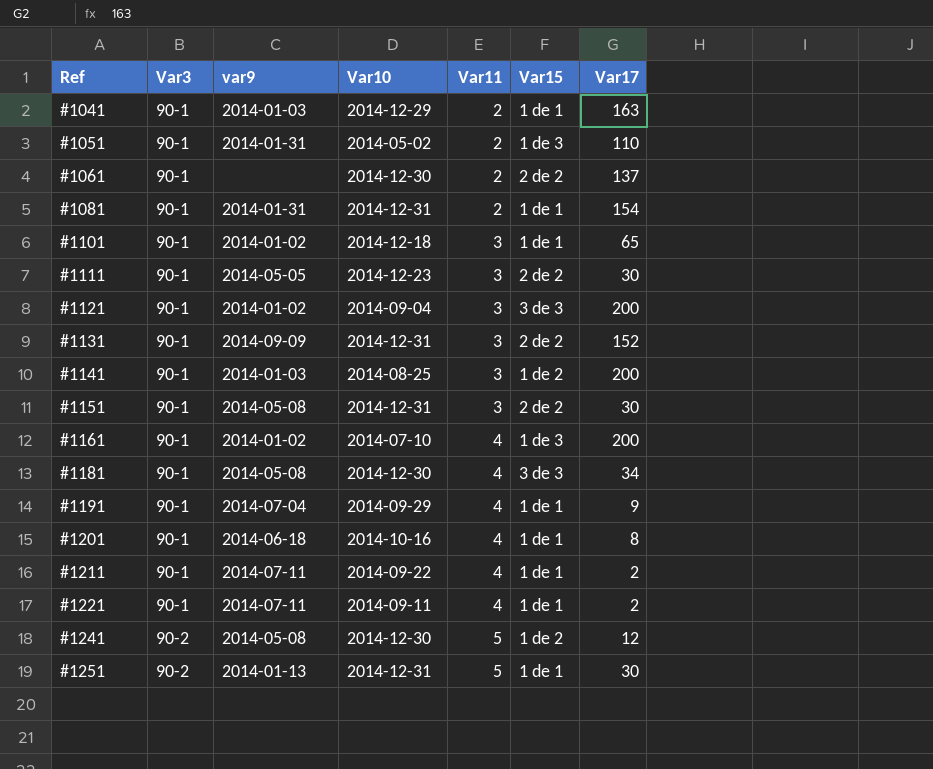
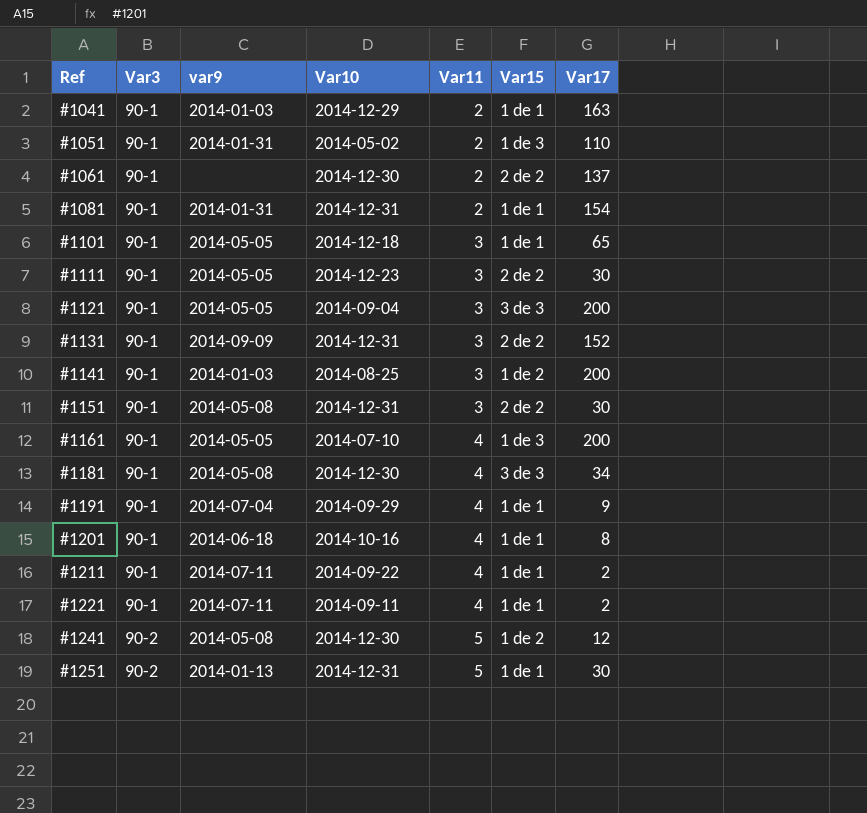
#1101 | var9: 2014-01-02 -> 2014-05-05
#1121 | var9: 2014-01-02 -> 2014-05-05
#1161 | var9: 2014-01-02 -> 2014-05-05

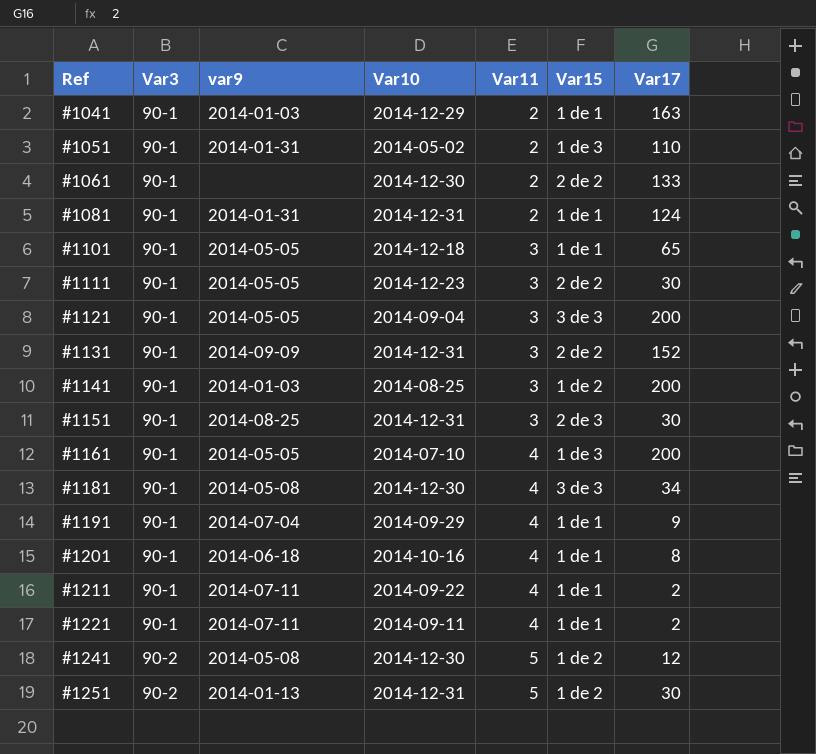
#1061 | Var17: 137 -> 133
#1081 | Var17: 154 -> 124
#1151 | var9: 2014-05-08 -> 2014-08-25
#1151 | Var15: 2 de 2 -> 2 de 3
#1251 | Var15: 1 de 1 -> 1 de 2

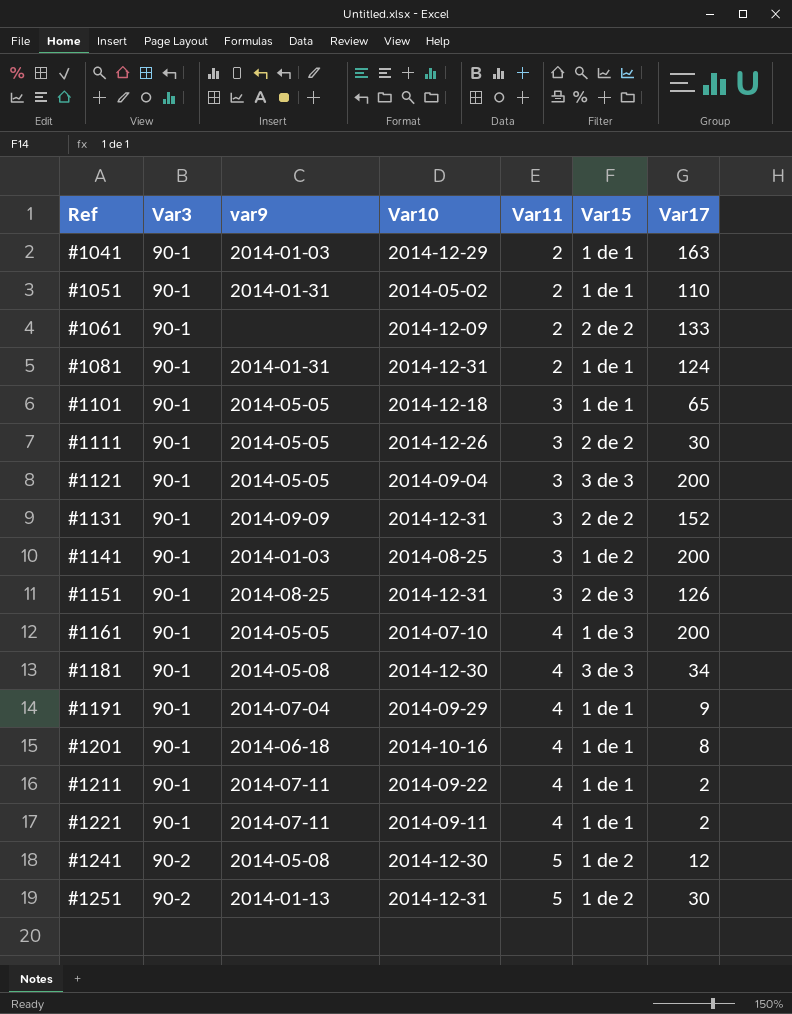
#1051 | Var15: 1 de 3 -> 1 de 1
#1061 | Var10: 2014-12-30 -> 2014-12-09
#1111 | Var10: 2014-12-23 -> 2014-12-26
#1151 | Var17: 30 -> 126

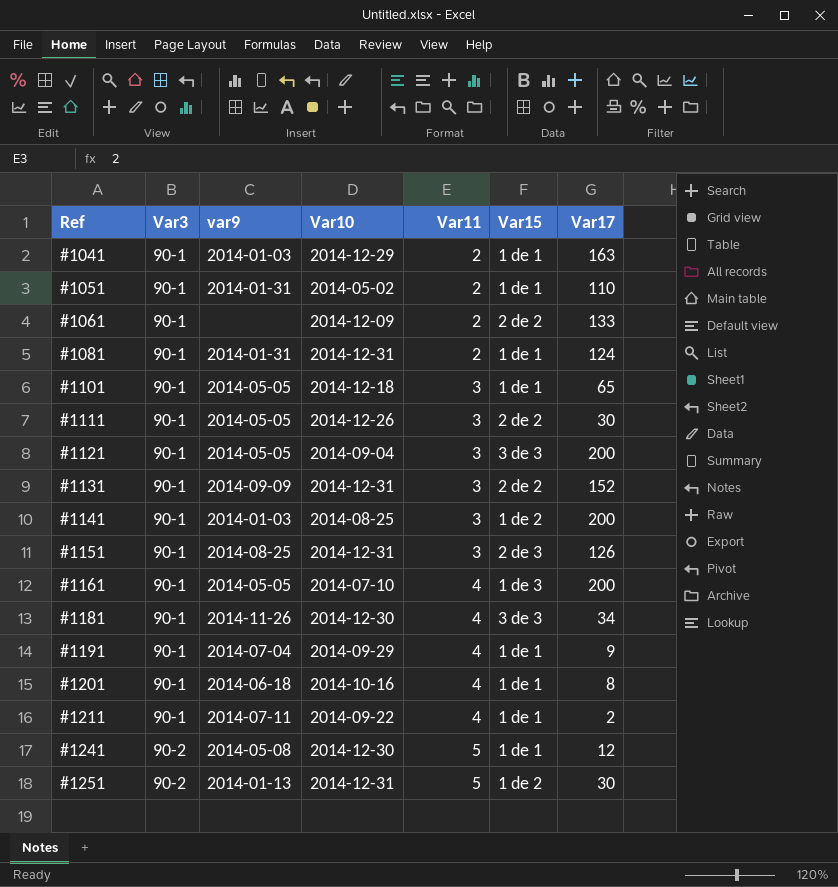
row #1221: 90-1 | 2014-07-11 | 2014-09-11 | 4 | 1 de 1 | 2 -> none
#1181 | var9: 2014-05-08 -> 2014-11-26
#1241 | Var15: 1 de 2 -> 1 de 1

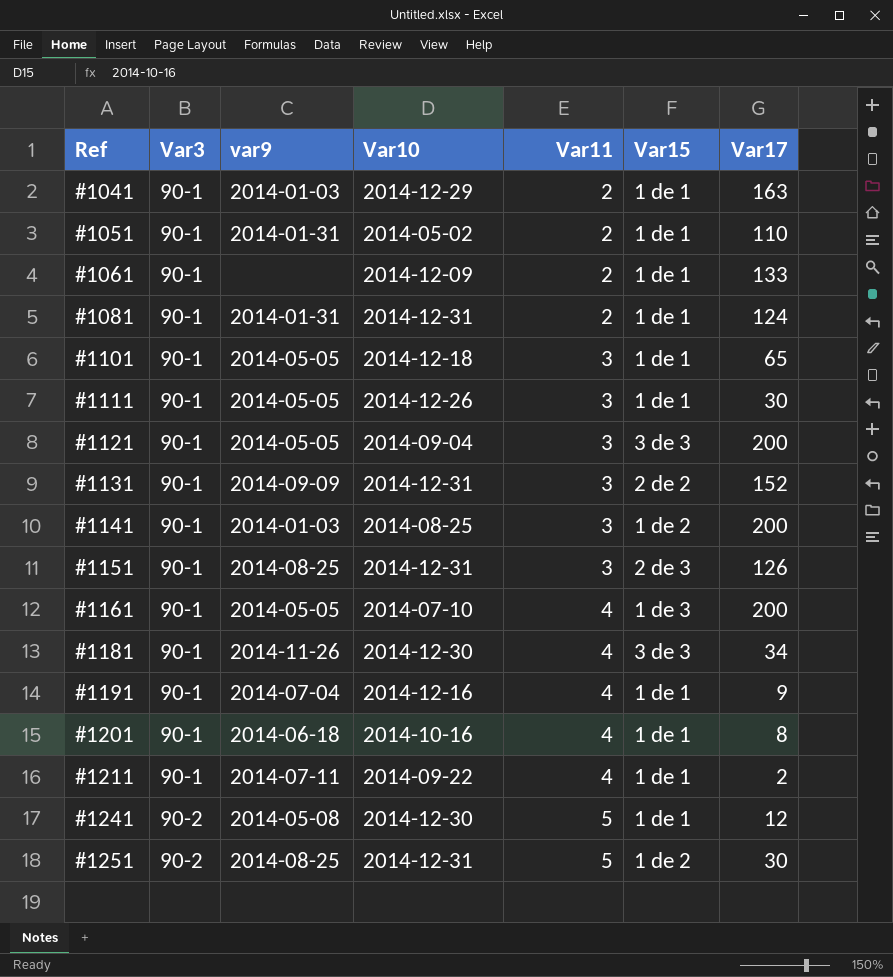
#1061 | Var15: 2 de 2 -> 1 de 1
#1111 | Var15: 2 de 2 -> 1 de 1
#1191 | Var10: 2014-09-29 -> 2014-12-16
#1251 | var9: 2014-01-13 -> 2014-08-25

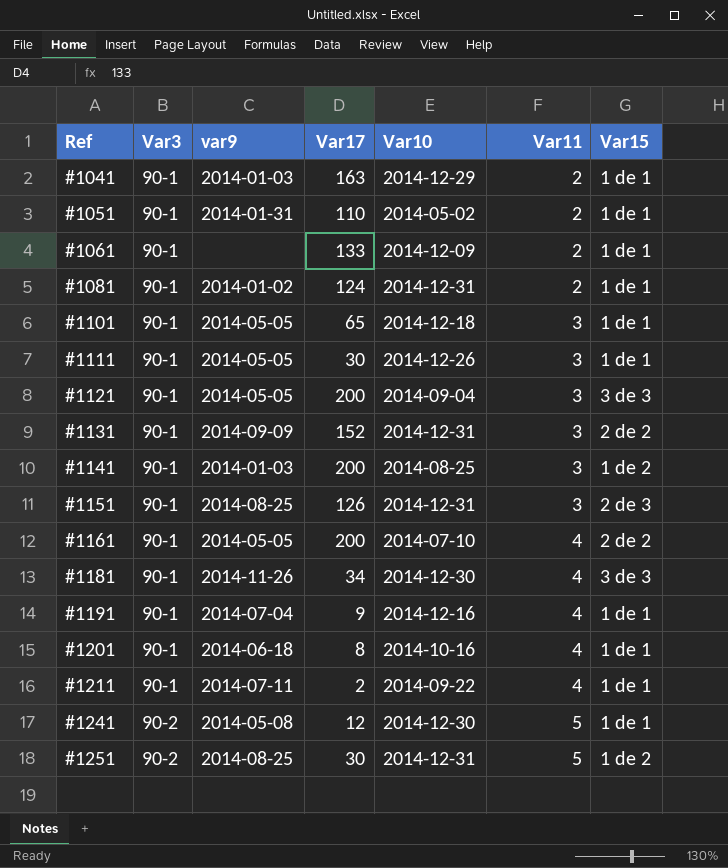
column Var17 | position: 7 -> 4
#1081 | var9: 2014-01-31 -> 2014-01-02
#1161 | Var15: 1 de 3 -> 2 de 2

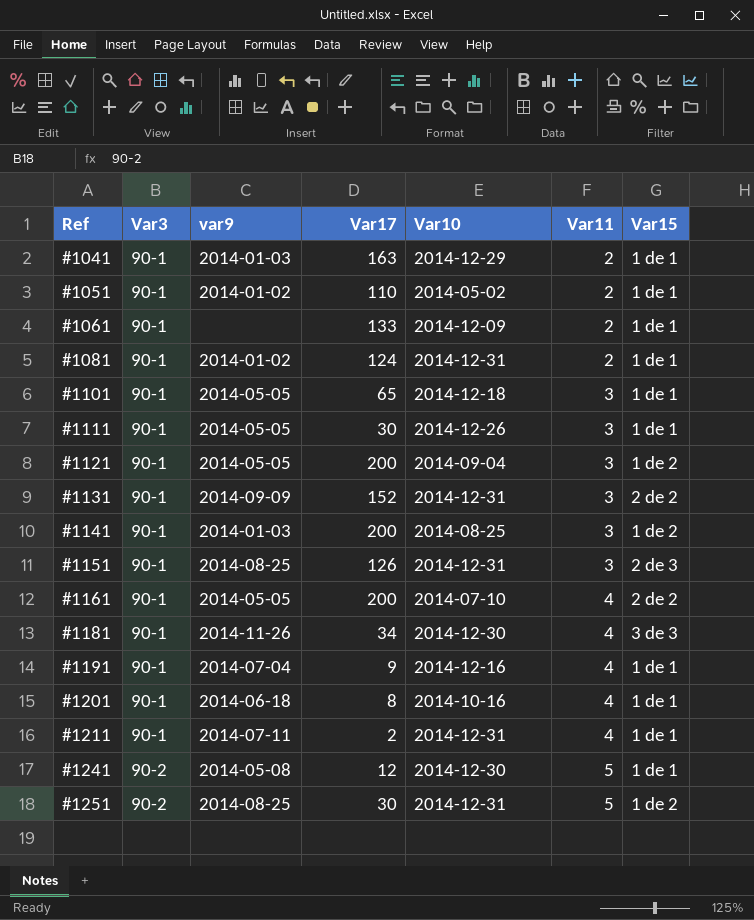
#1051 | var9: 2014-01-31 -> 2014-01-02
#1121 | Var15: 3 de 3 -> 1 de 2
#1211 | Var10: 2014-09-22 -> 2014-12-31

